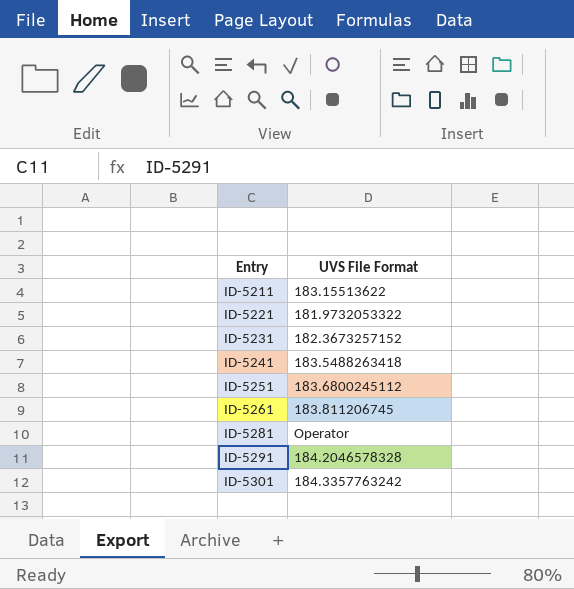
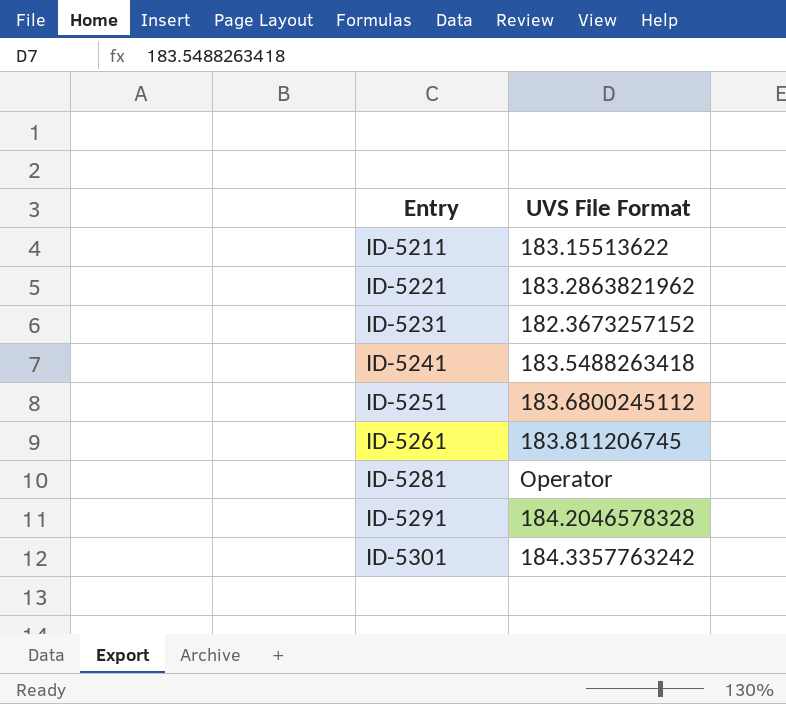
ID-5221 | UVS File Format: 181.9732053322 -> 183.2863821962

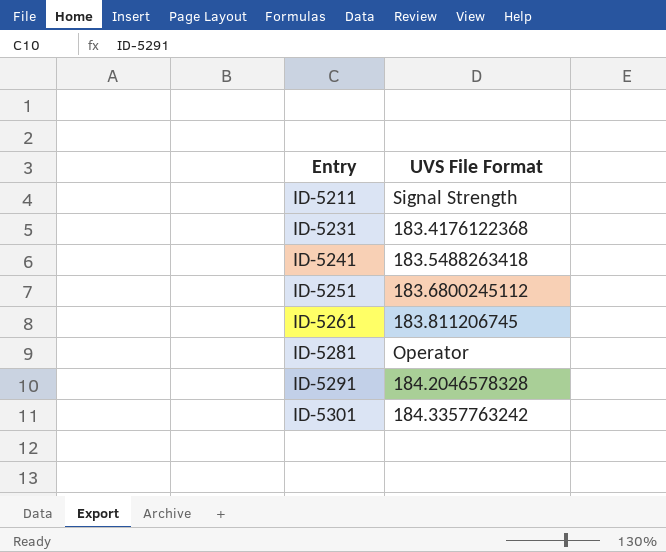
row ID-5221: 183.2863821962 -> none
ID-5211 | UVS File Format: 183.15513622 -> Signal Strength
ID-5231 | UVS File Format: 182.3673257152 -> 183.4176122368

